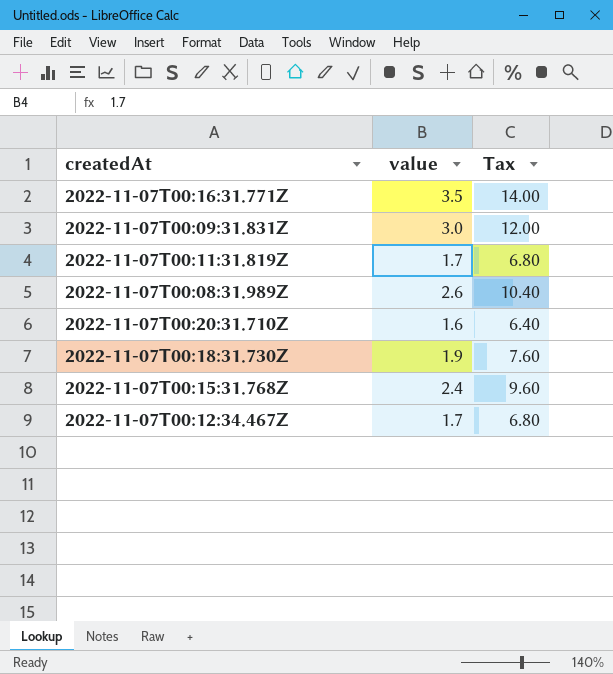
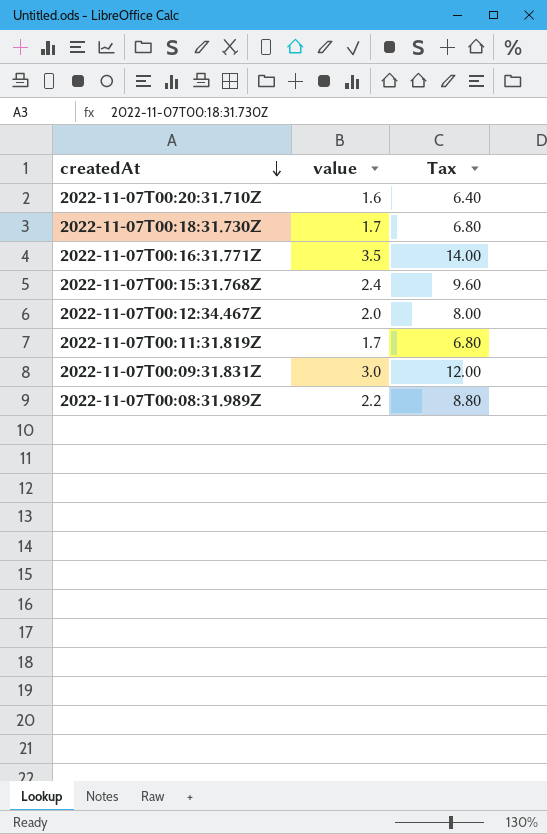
row order: none -> createdAt descending
2022-11-07T00:18:31.730Z | value: 1.9 -> 1.7
2022-11-07T00:18:31.730Z | Tax: 7.60 -> 6.80
2022-11-07T00:12:34.467Z | value: 1.7 -> 2.0
2022-11-07T00:12:34.467Z | Tax: 6.80 -> 8.00
2022-11-07T00:08:31.989Z | value: 2.6 -> 2.2
2022-11-07T00:08:31.989Z | Tax: 10.40 -> 8.80

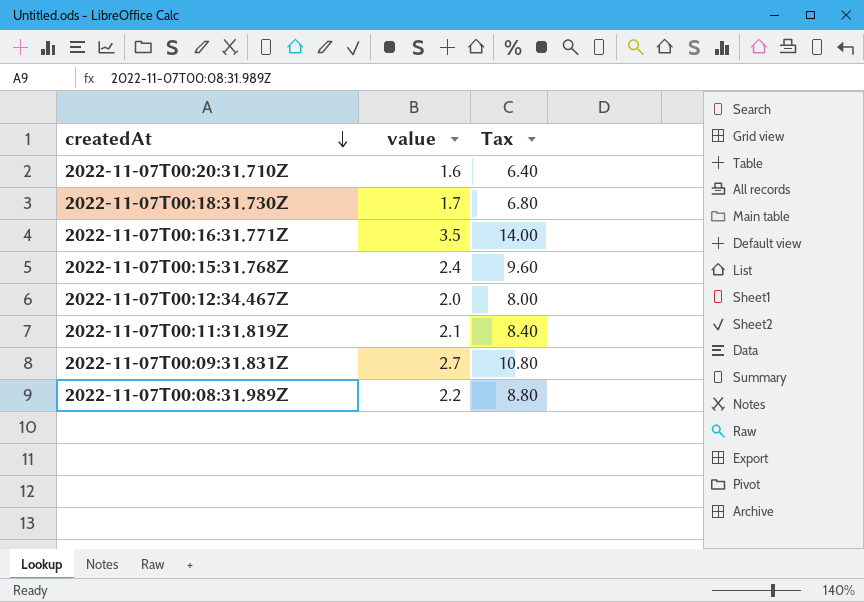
2022-11-07T00:11:31.819Z | value: 1.7 -> 2.1
2022-11-07T00:11:31.819Z | Tax: 6.80 -> 8.40
2022-11-07T00:09:31.831Z | value: 3.0 -> 2.7
2022-11-07T00:09:31.831Z | Tax: 12.00 -> 10.80

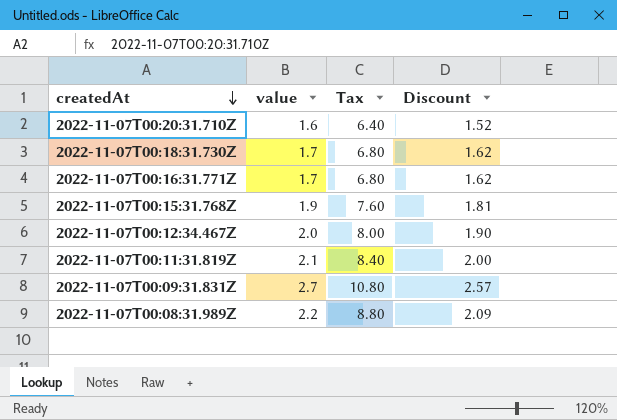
column Discount | formula: none -> [value] * 0.95
2022-11-07T00:16:31.771Z | value: 3.5 -> 1.7
2022-11-07T00:16:31.771Z | Tax: 14.00 -> 6.80
2022-11-07T00:15:31.768Z | value: 2.4 -> 1.9
2022-11-07T00:15:31.768Z | Tax: 9.60 -> 7.60

